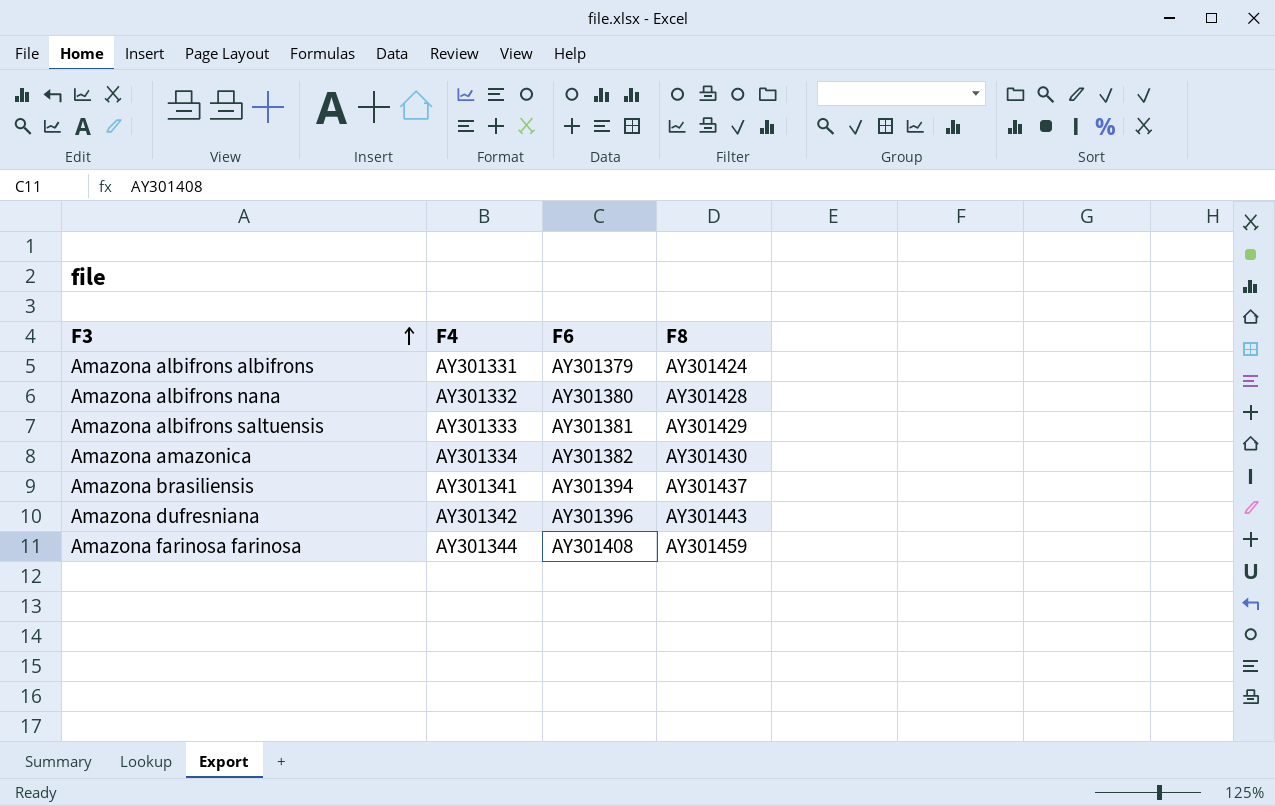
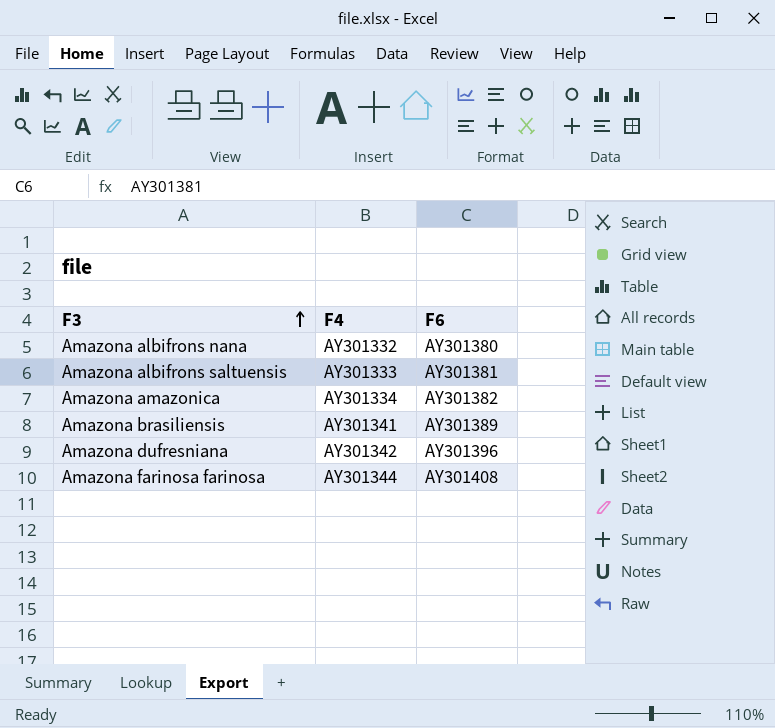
column F8 | position: 4 -> none
row Amazona albifrons albifrons: AY301331 | AY301379 | AY301424 -> none
Amazona brasiliensis | F6: AY301394 -> AY301389

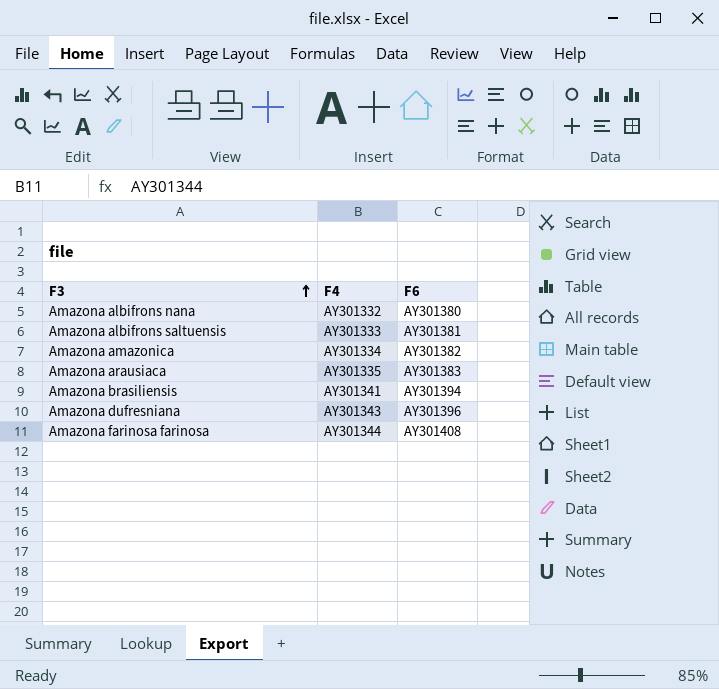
row Amazona arausiaca: none -> AY301335 | AY301383
Amazona brasiliensis | F6: AY301389 -> AY301394
Amazona dufresniana | F4: AY301342 -> AY301343

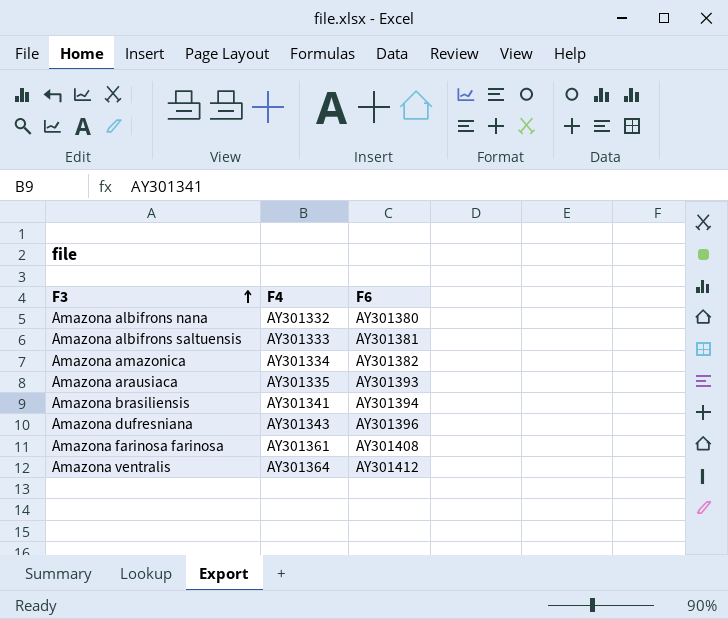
Amazona arausiaca | F6: AY301383 -> AY301393
Amazona farinosa farinosa | F4: AY301344 -> AY301361
row Amazona ventralis: none -> AY301364 | AY301412

